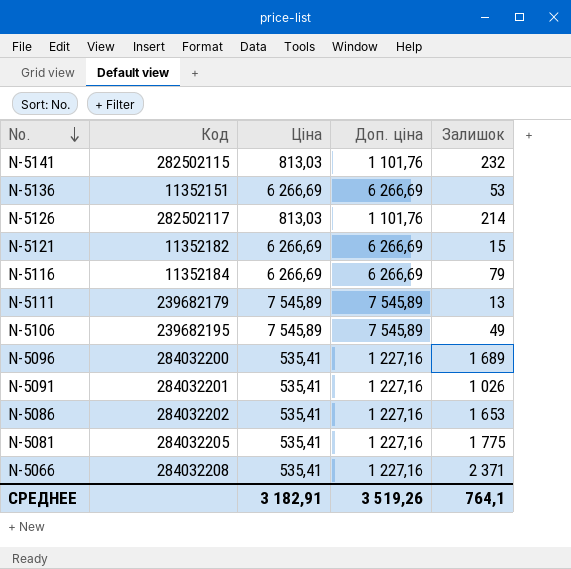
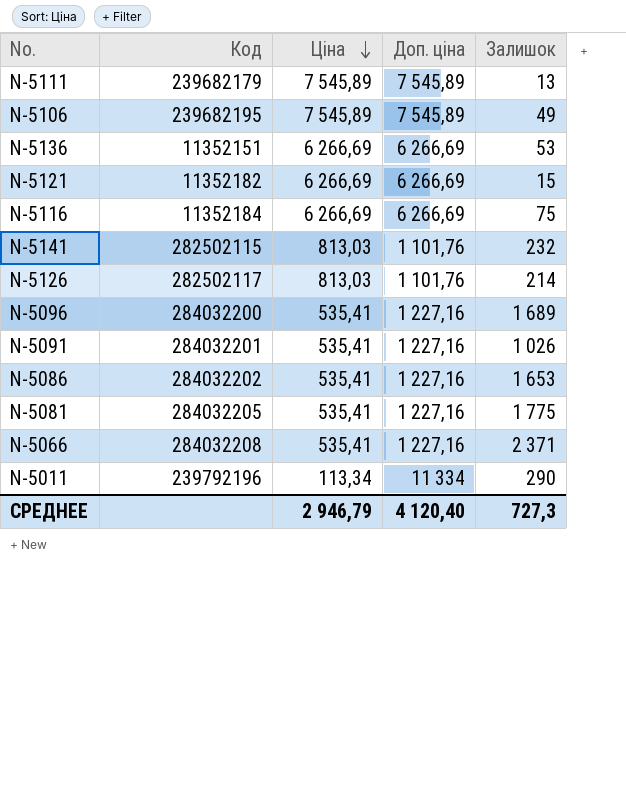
row order: No. descending -> Ціна descending
N-5116 | Залишок: 79 -> 75
row N-5011: none -> 239792196 | 113,34 | 11 334 | 290
СРЕДНЕЕ | Ціна: 3 182,91 -> 2 946,79
СРЕДНЕЕ | Доп. ціна: 3 519,26 -> 4 120,40
СРЕДНЕЕ | Залишок: 764,1 -> 727,3

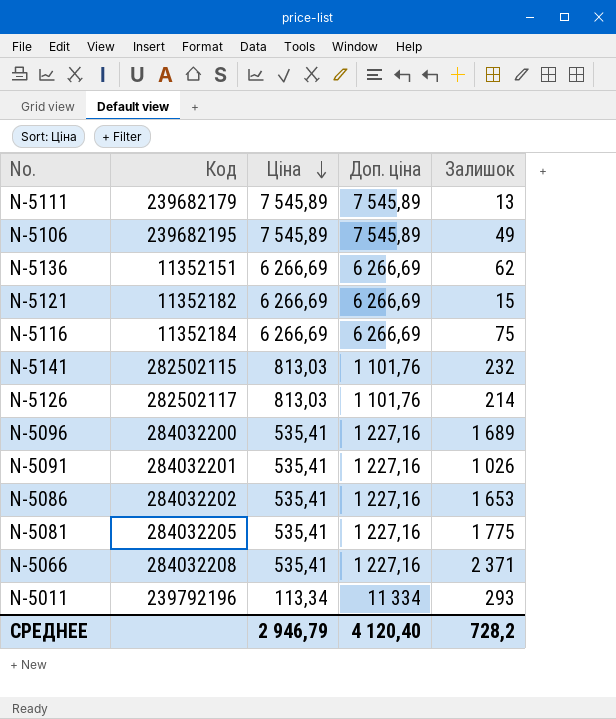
N-5136 | Залишок: 53 -> 62
N-5011 | Залишок: 290 -> 293
СРЕДНЕЕ | Залишок: 727,3 -> 728,2

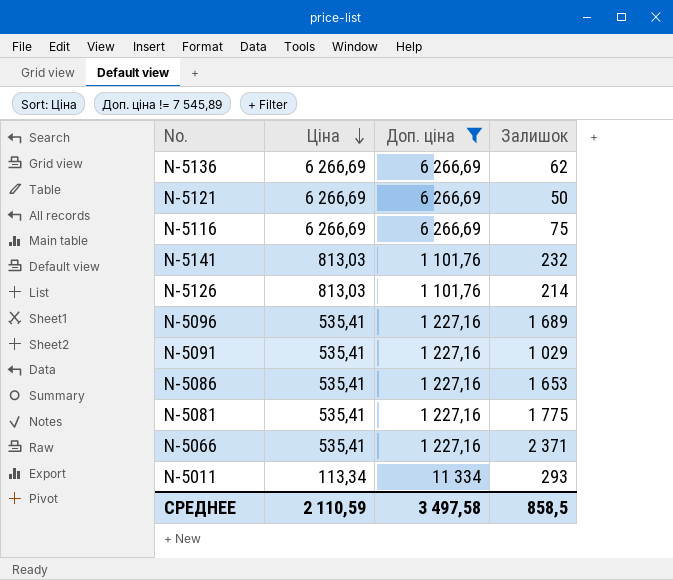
filter: none -> Доп. ціна != 7 545,89
column Код | position: 2 -> none
N-5121 | Залишок: 15 -> 50
N-5091 | Залишок: 1 026 -> 1 029
СРЕДНЕЕ | Ціна: 2 946,79 -> 2 110,59
СРЕДНЕЕ | Доп. ціна: 4 120,40 -> 3 497,58
СРЕДНЕЕ | Залишок: 728,2 -> 858,5

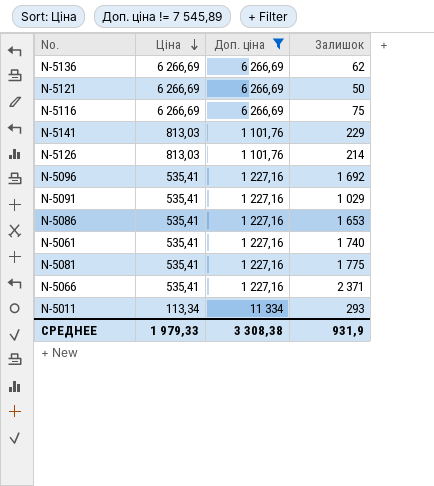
N-5141 | Залишок: 232 -> 229
N-5096 | Залишок: 1 689 -> 1 692
row N-5061: none -> 535,41 | 1 227,16 | 1 740
СРЕДНЕЕ | Ціна: 2 110,59 -> 1 979,33
СРЕДНЕЕ | Доп. ціна: 3 497,58 -> 3 308,38
СРЕДНЕЕ | Залишок: 858,5 -> 931,9

